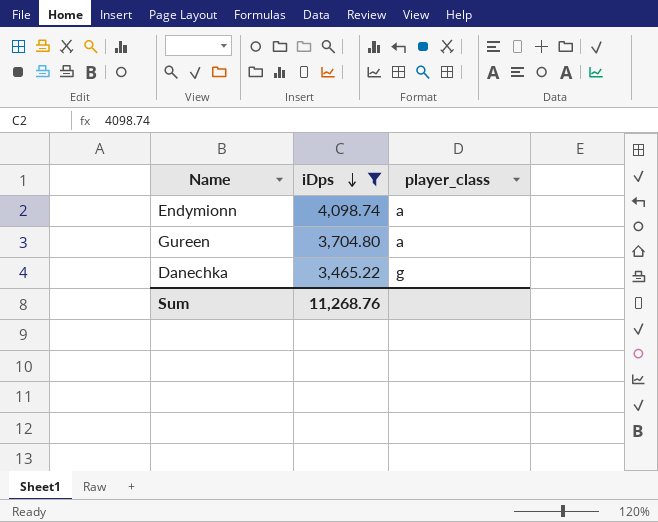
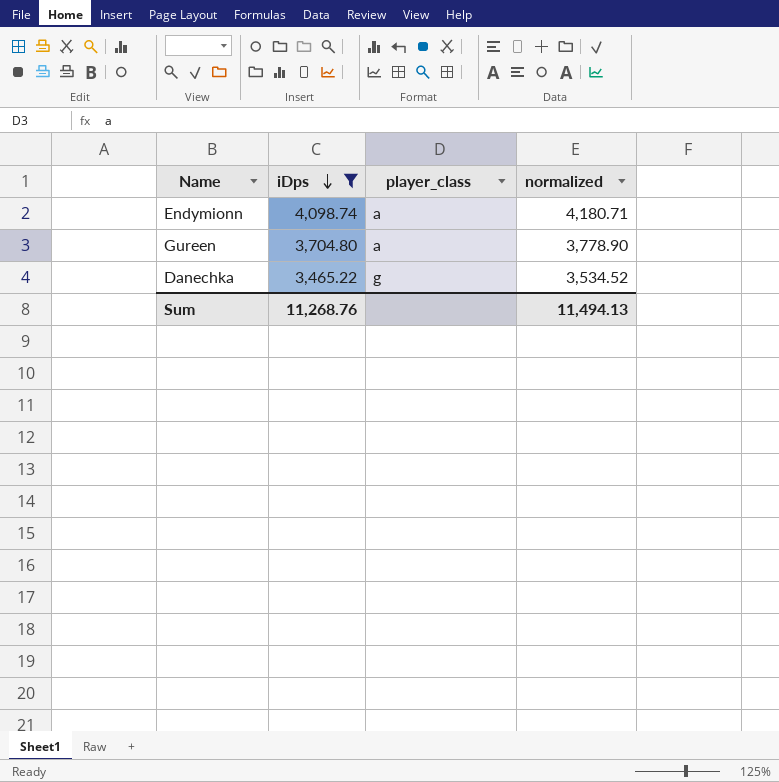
column normalized | formula: none -> [iDps] * 1.02

